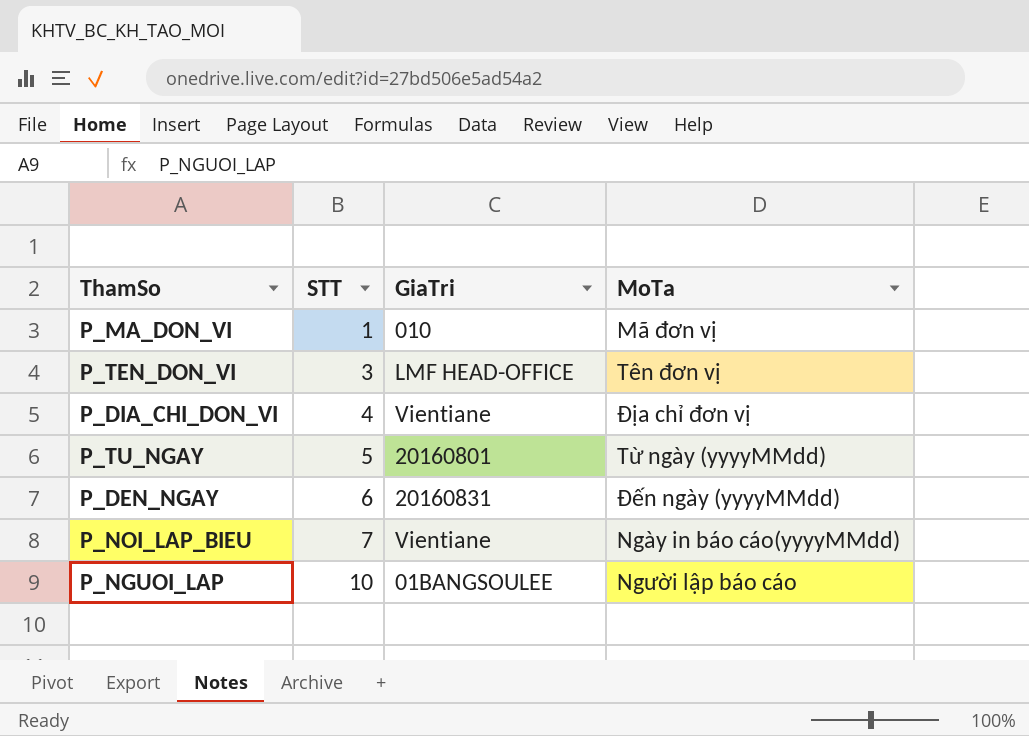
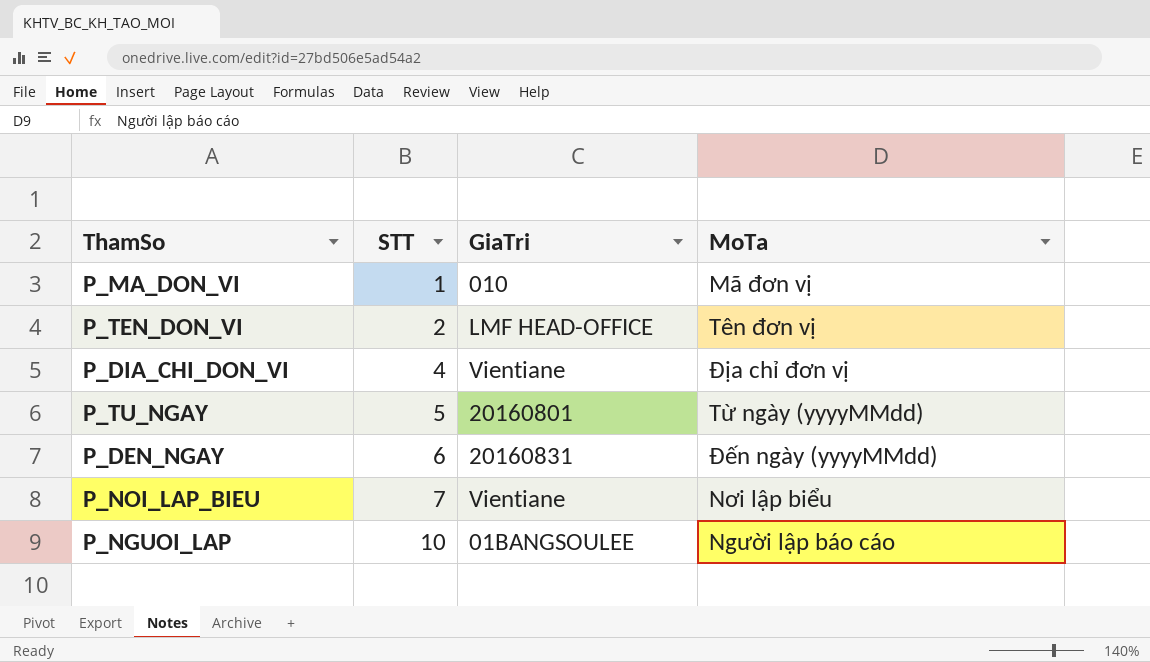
P_TEN_DON_VI | STT: 3 -> 2
P_NOI_LAP_BIEU | MoTa: Ngày in báo cáo(yyyyMMdd) -> Nơi lập biểu

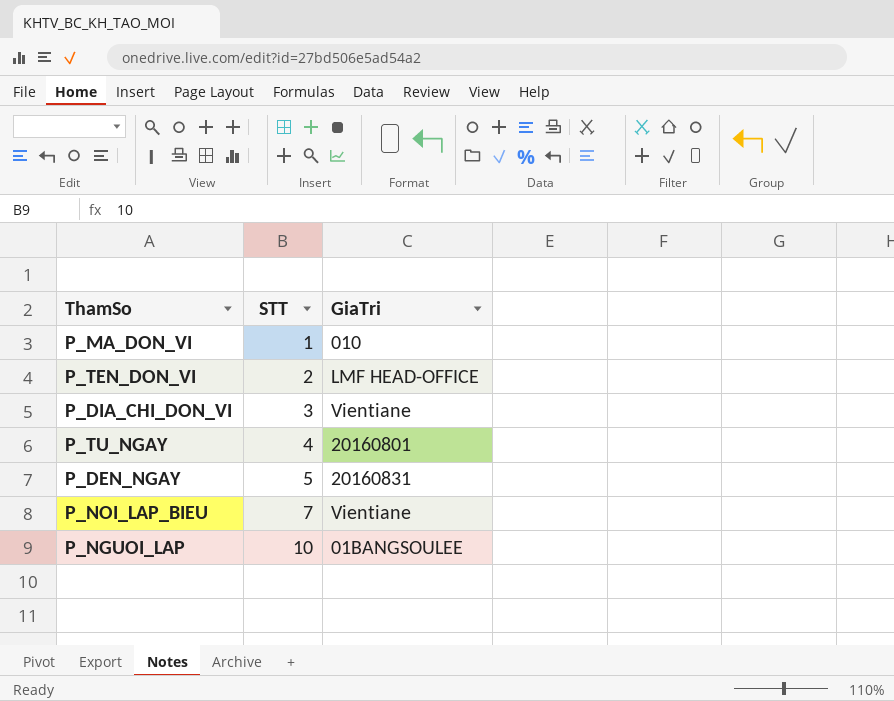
column MoTa | position: 4 -> none
P_DIA_CHI_DON_VI | STT: 4 -> 3
P_TU_NGAY | STT: 5 -> 4
P_DEN_NGAY | STT: 6 -> 5

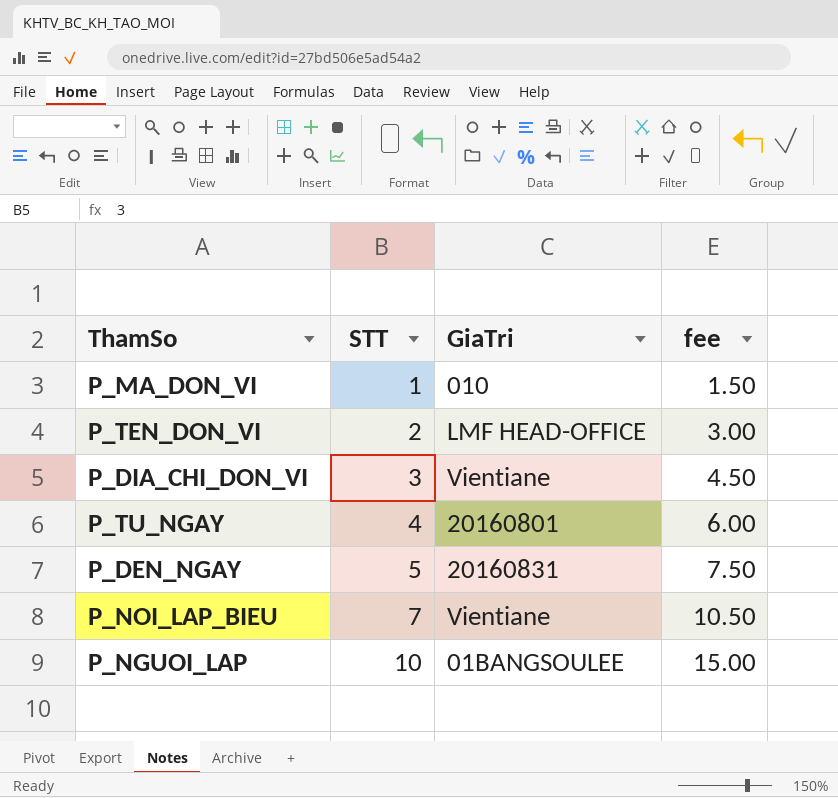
column fee | formula: none -> [STT] * 1.5

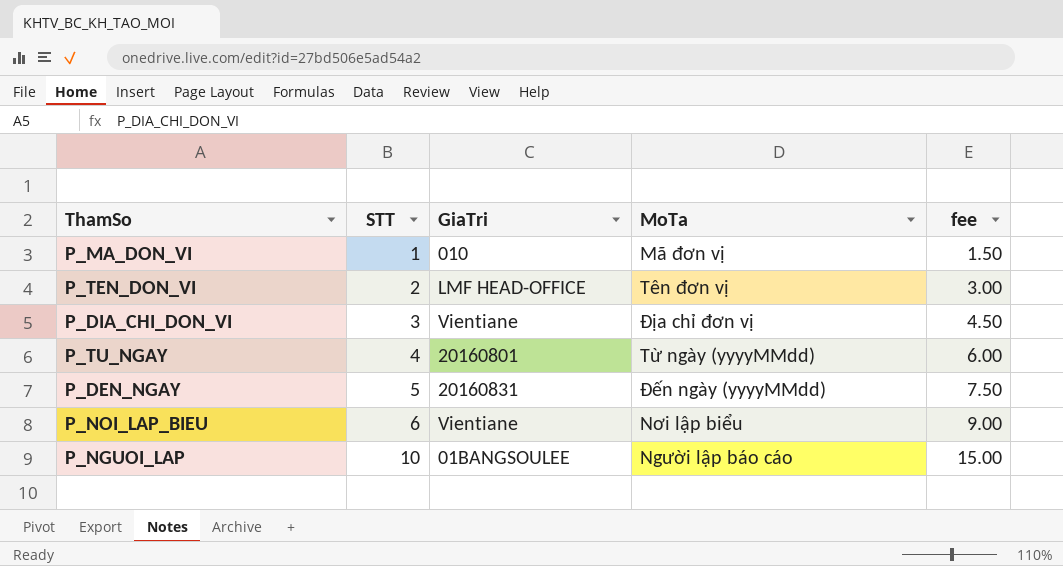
column MoTa | position: none -> 4
P_NOI_LAP_BIEU | STT: 7 -> 6
P_NOI_LAP_BIEU | fee: 10.50 -> 9.00

